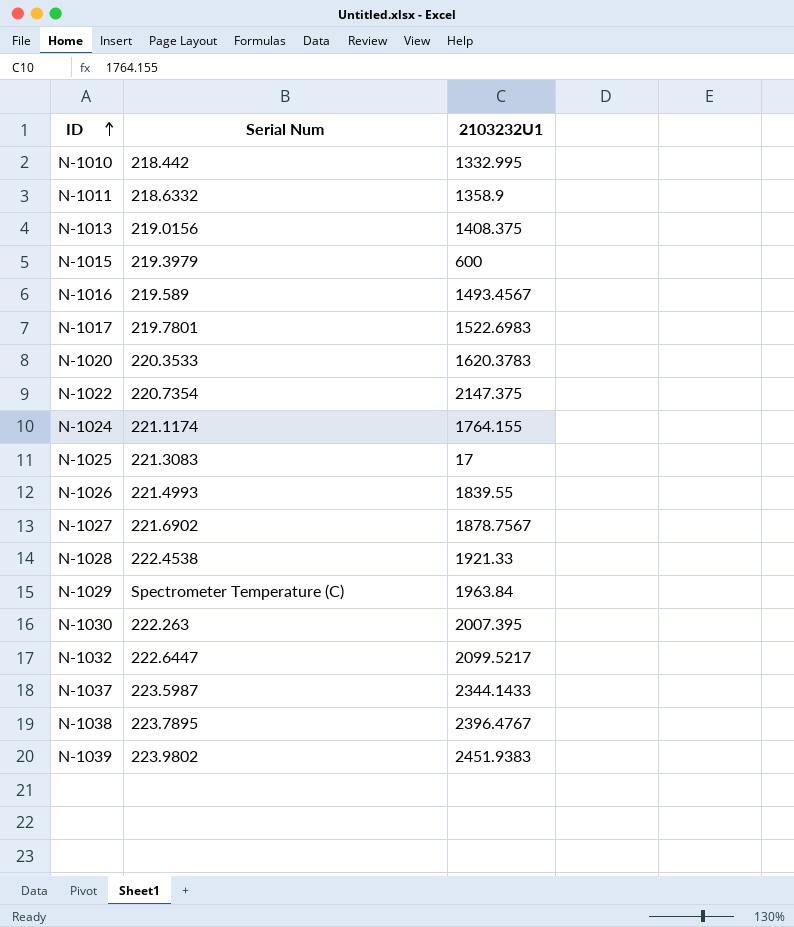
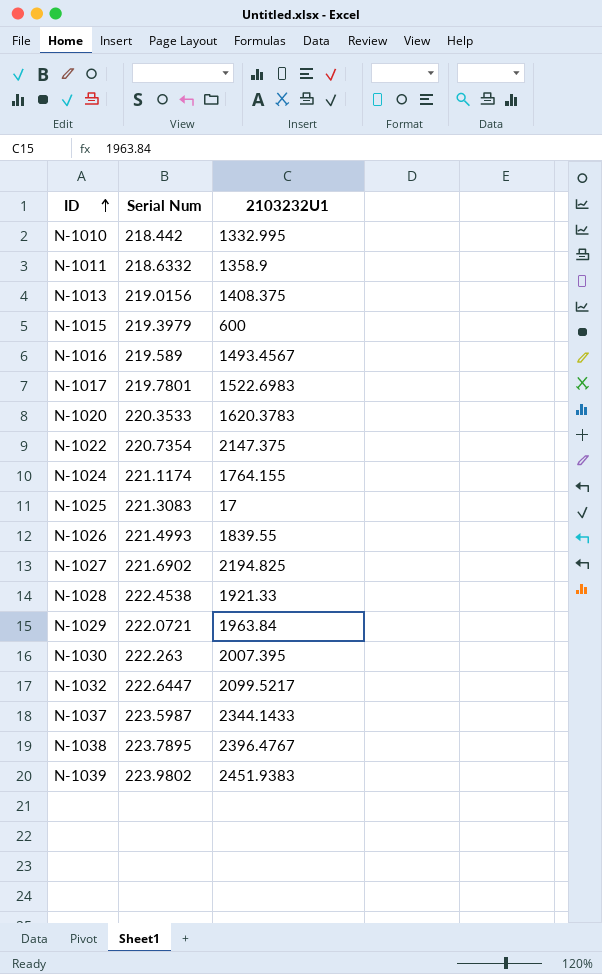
N-1027 | 2103232U1: 1878.7567 -> 2194.825
N-1029 | Serial Num: Spectrometer Temperature (C) -> 222.0721

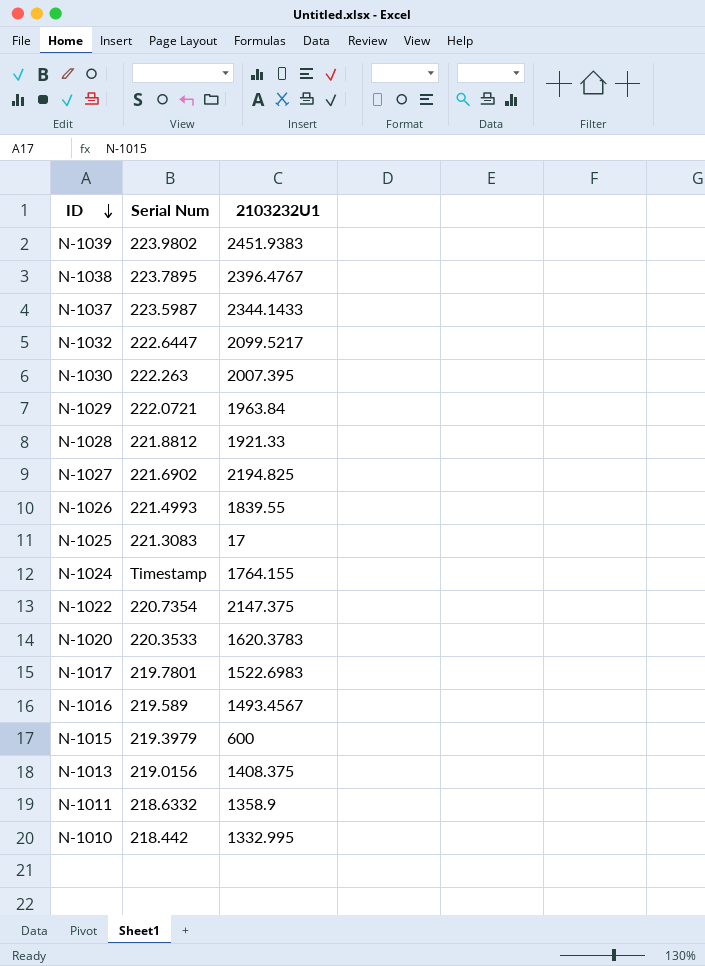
row order: ID ascending -> ID descending
N-1028 | Serial Num: 222.4538 -> 221.8812
N-1024 | Serial Num: 221.1174 -> Timestamp

